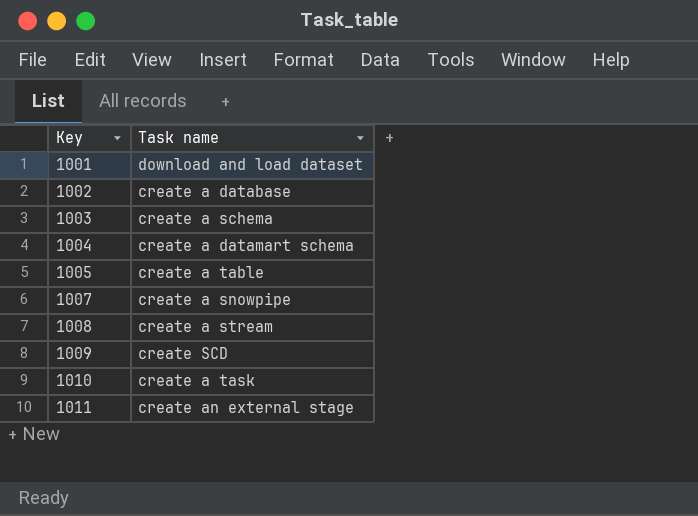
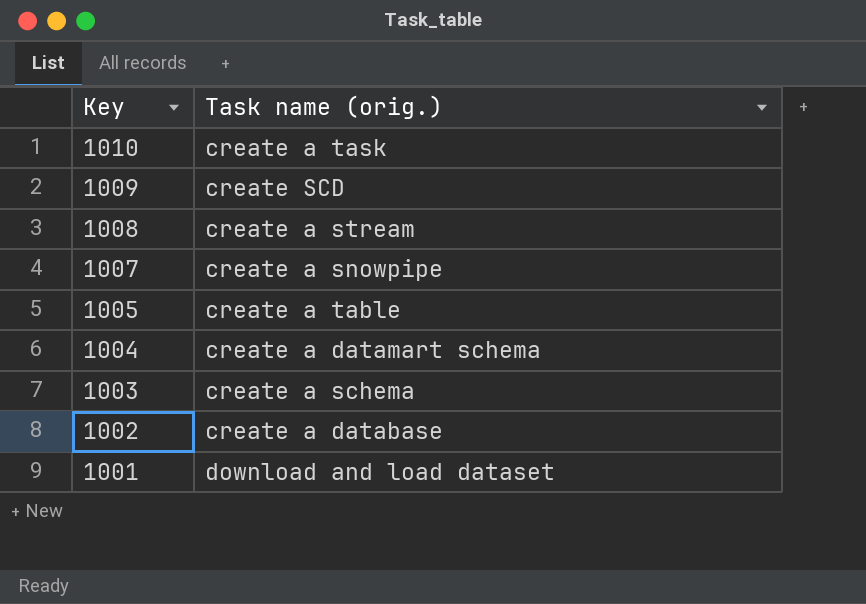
row order: Key ascending -> Key descending
column name: Task name -> Task name (orig.)
row 1011: create an external stage -> none

